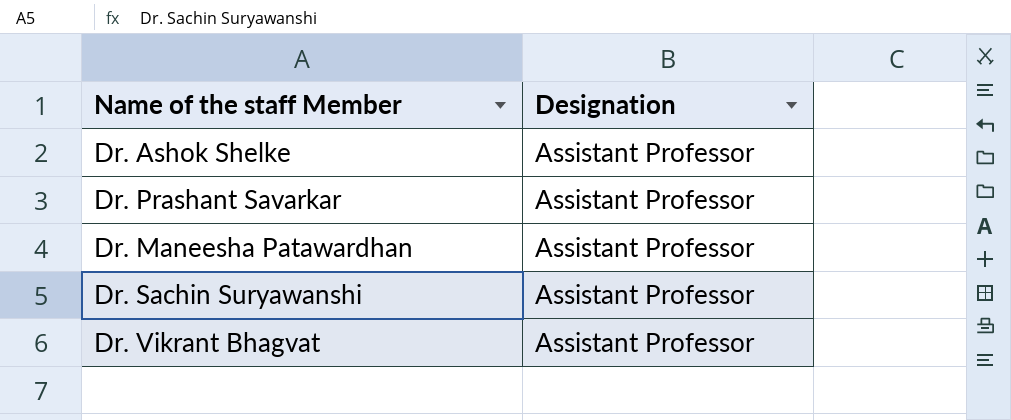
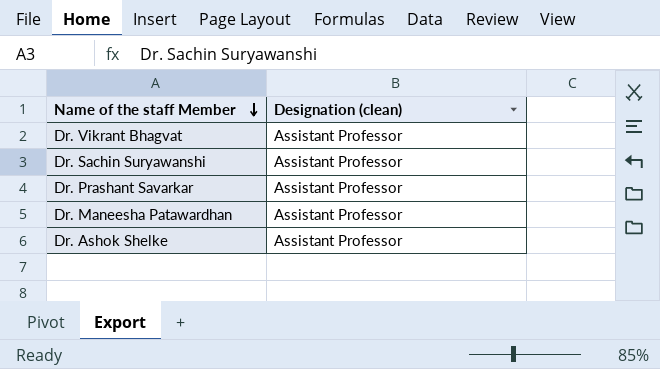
row order: none -> Name of the staff Member descending
column name: Designation -> Designation (clean)

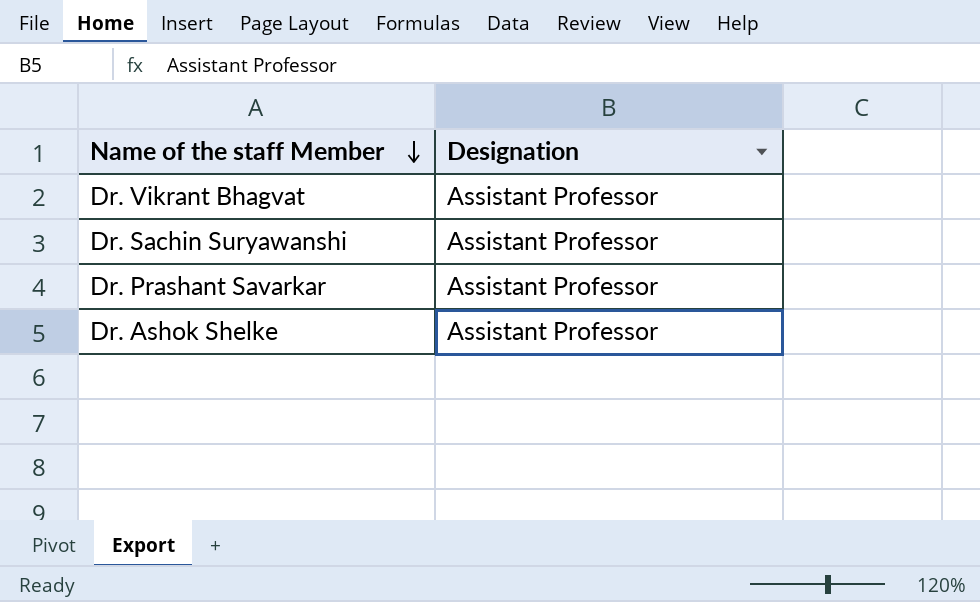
column name: Designation (clean) -> Designation
row Dr. Maneesha Patawardhan: Assistant Professor -> none

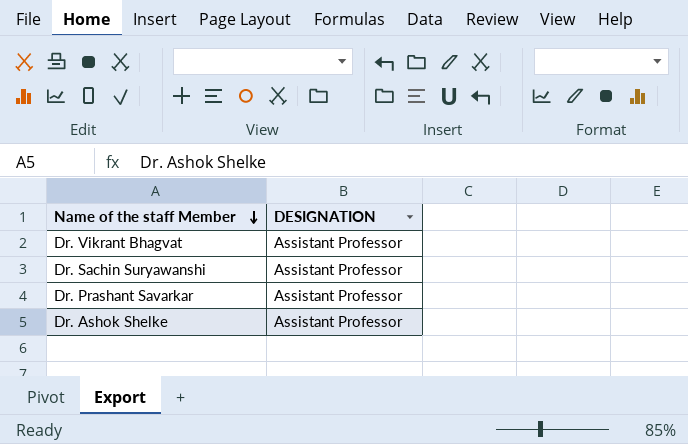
column name: Designation -> DESIGNATION

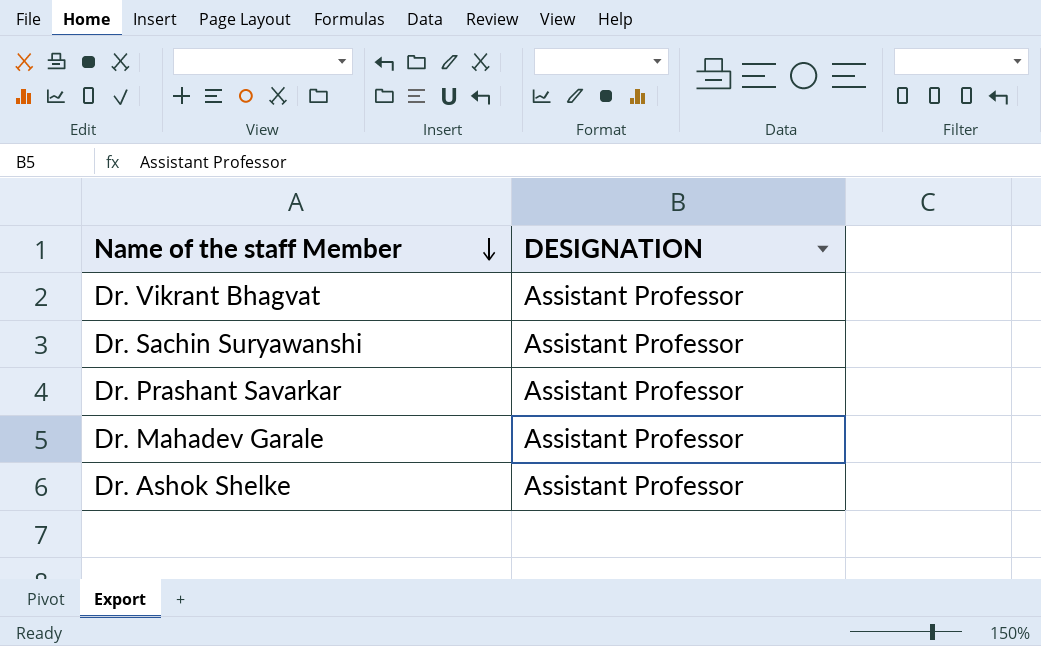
row Dr. Mahadev Garale: none -> Assistant Professor

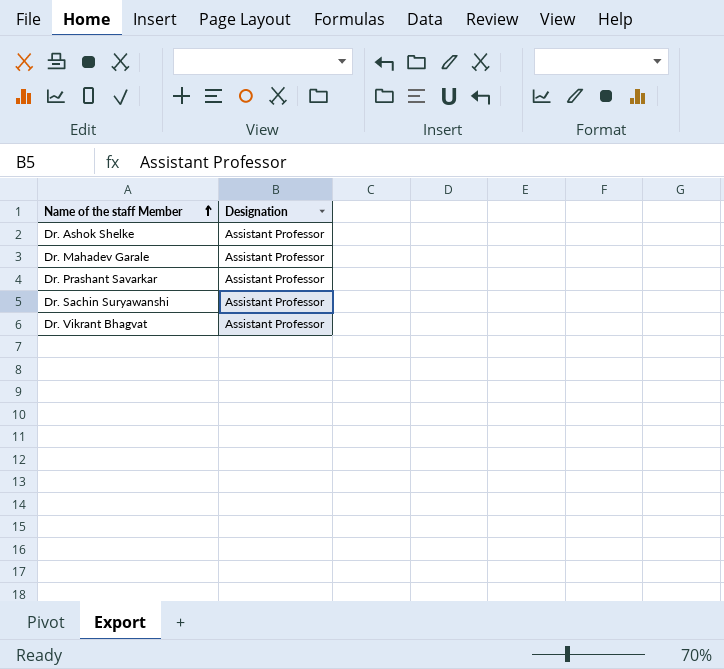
row order: Name of the staff Member descending -> Name of the staff Member ascending
column name: DESIGNATION -> Designation

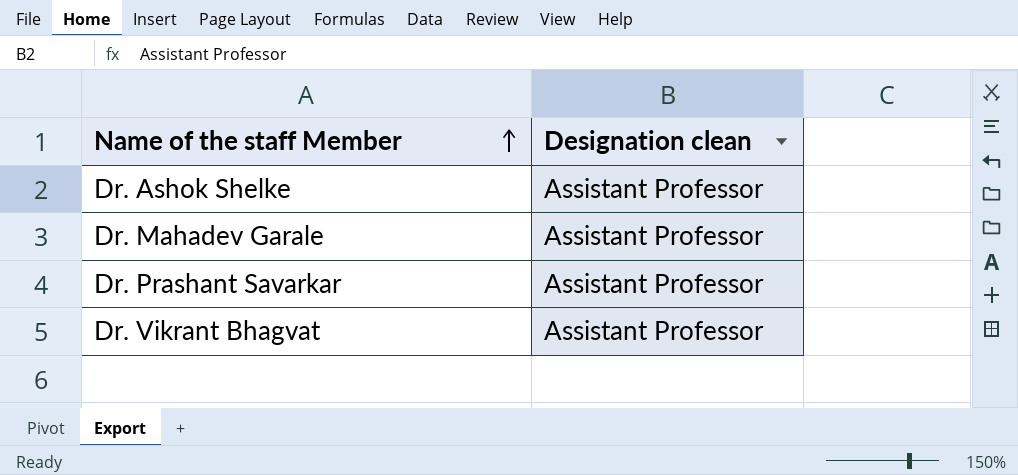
column name: Designation -> Designation clean
row Dr. Sachin Suryawanshi: Assistant Professor -> none

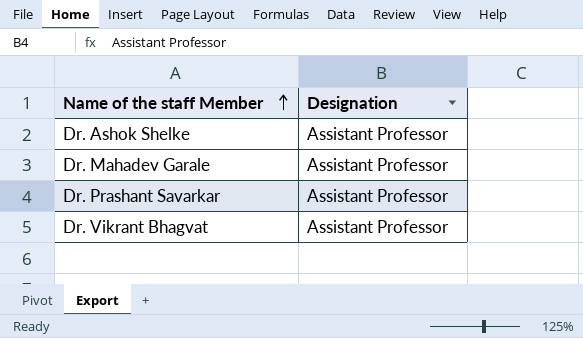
column name: Designation clean -> Designation

